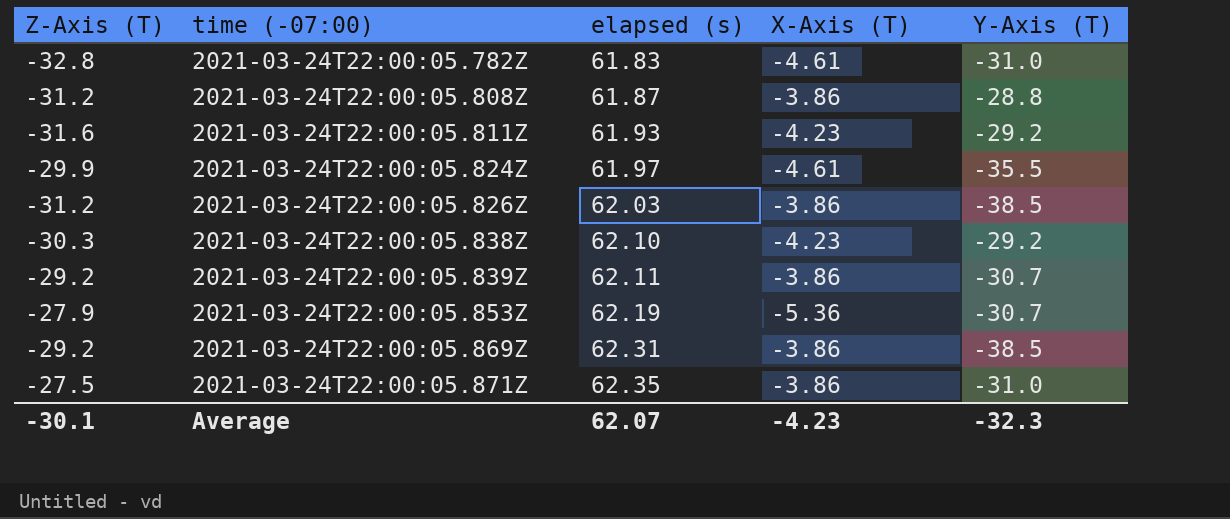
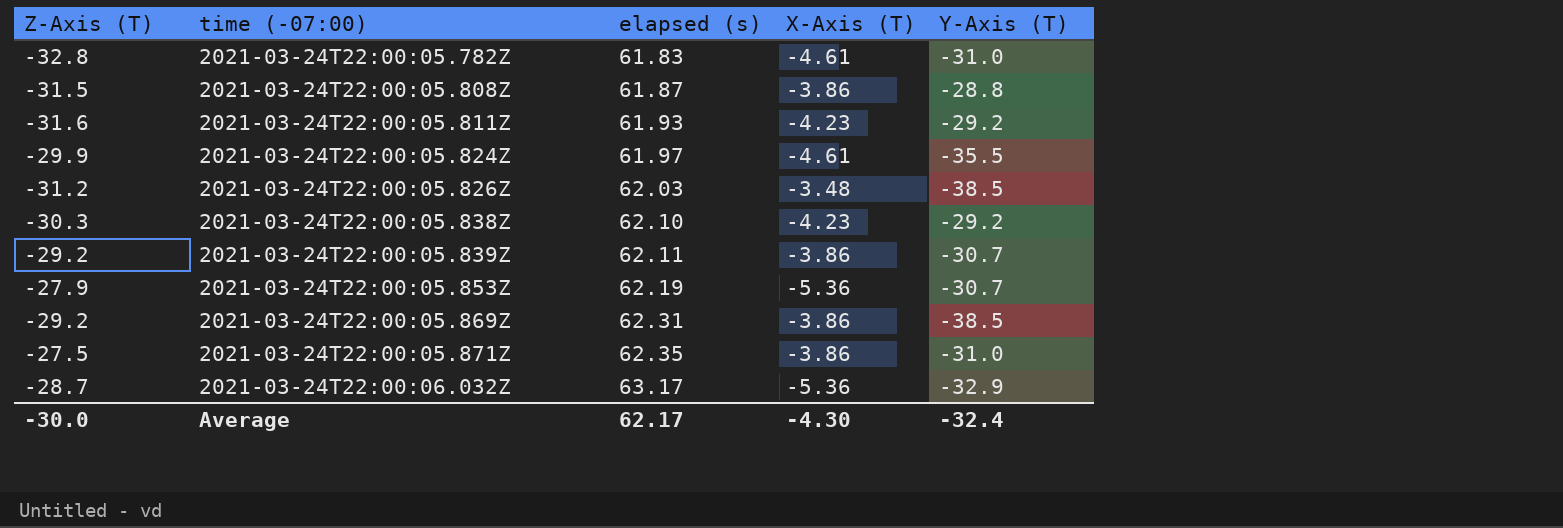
2021-03-24T22:00:05.808Z | Z-Axis (T): -31.2 -> -31.5
2021-03-24T22:00:05.826Z | X-Axis (T): -3.86 -> -3.48
row 2021-03-24T22:00:06.032Z: none -> -28.7 | 63.17 | -5.36 | -32.9
Average | Z-Axis (T): -30.1 -> -30.0
Average | elapsed (s): 62.07 -> 62.17
Average | X-Axis (T): -4.23 -> -4.30
Average | Y-Axis (T): -32.3 -> -32.4

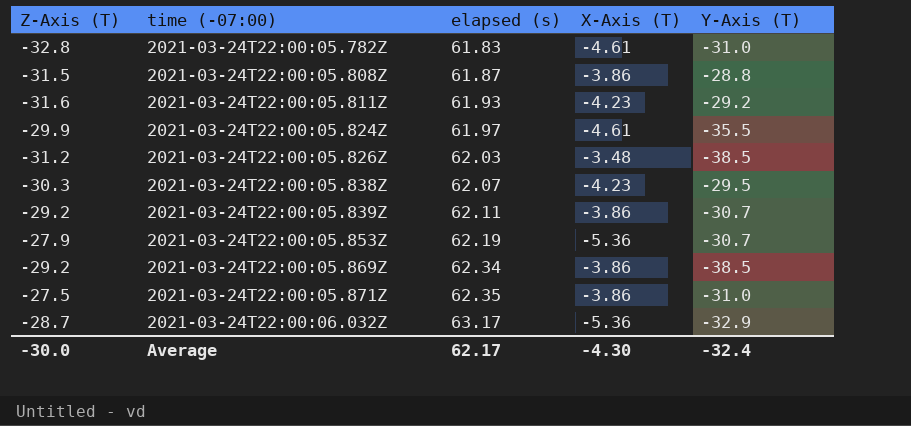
2021-03-24T22:00:05.838Z | elapsed (s): 62.10 -> 62.07
2021-03-24T22:00:05.838Z | Y-Axis (T): -29.2 -> -29.5
2021-03-24T22:00:05.869Z | elapsed (s): 62.31 -> 62.34

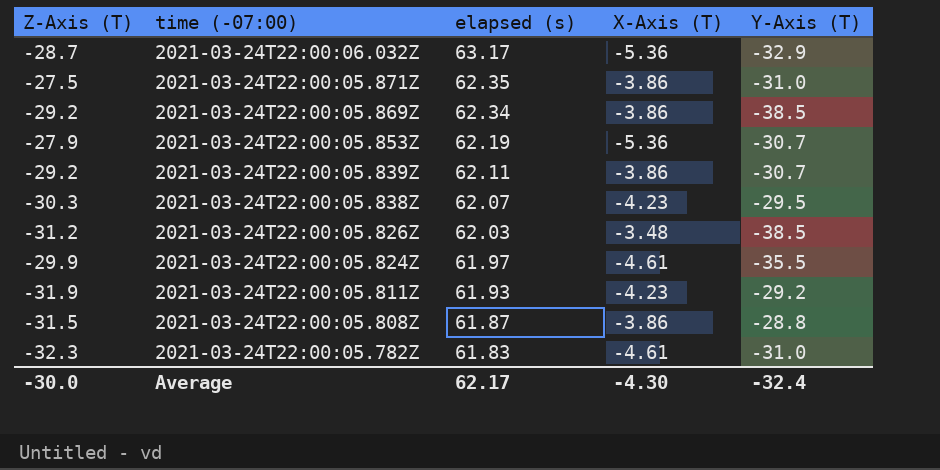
row order: time (-07:00) ascending -> time (-07:00) descending
2021-03-24T22:00:05.811Z | Z-Axis (T): -31.6 -> -31.9
2021-03-24T22:00:05.782Z | Z-Axis (T): -32.8 -> -32.3

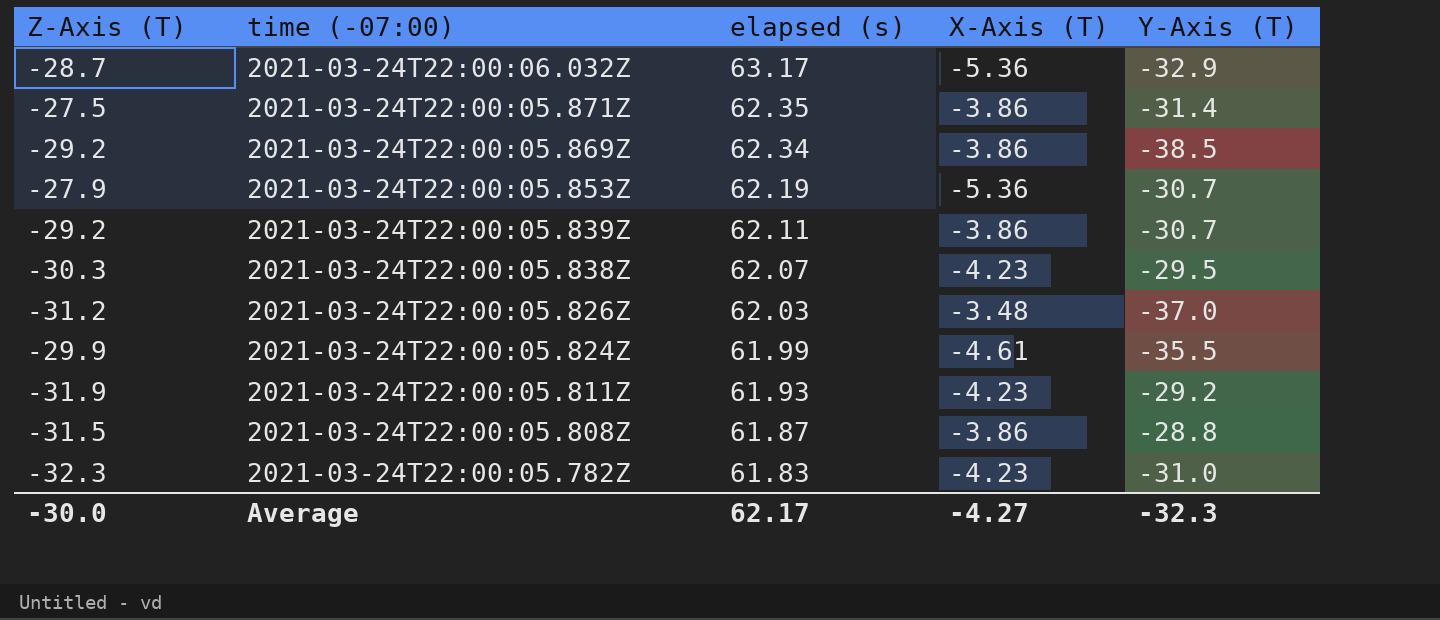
2021-03-24T22:00:05.871Z | Y-Axis (T): -31.0 -> -31.4
2021-03-24T22:00:05.826Z | Y-Axis (T): -38.5 -> -37.0
2021-03-24T22:00:05.824Z | elapsed (s): 61.97 -> 61.99
2021-03-24T22:00:05.782Z | X-Axis (T): -4.61 -> -4.23
Average | X-Axis (T): -4.30 -> -4.27
Average | Y-Axis (T): -32.4 -> -32.3

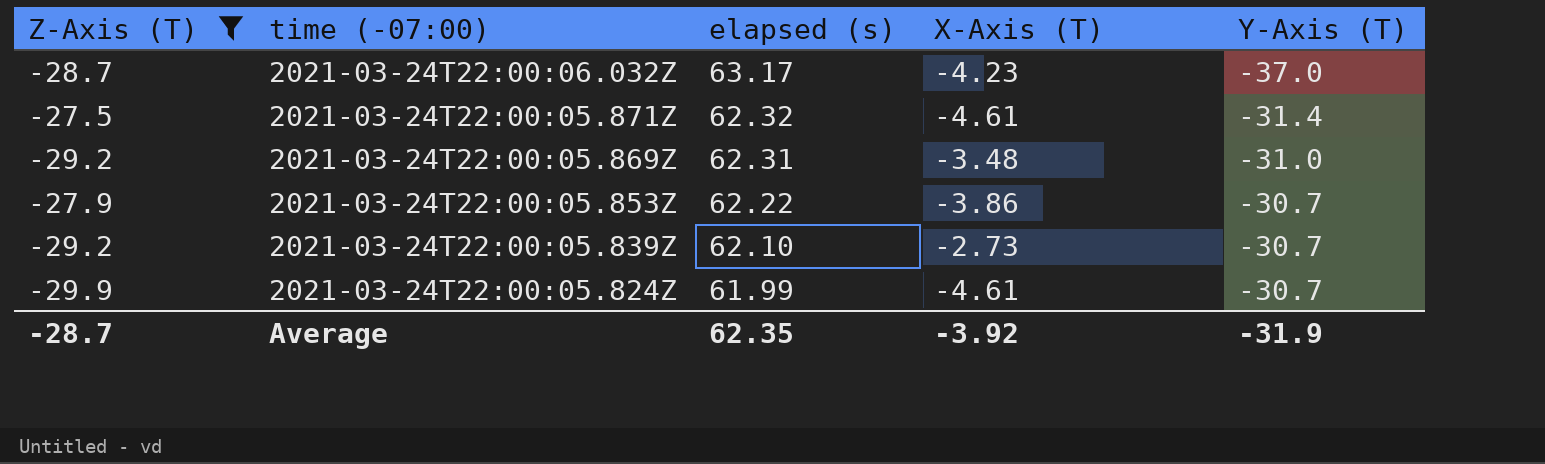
filter: none -> Z-Axis (T) >= -29.9
2021-03-24T22:00:06.032Z | X-Axis (T): -5.36 -> -4.23
2021-03-24T22:00:06.032Z | Y-Axis (T): -32.9 -> -37.0
2021-03-24T22:00:05.871Z | elapsed (s): 62.35 -> 62.32
2021-03-24T22:00:05.871Z | X-Axis (T): -3.86 -> -4.61
2021-03-24T22:00:05.869Z | elapsed (s): 62.34 -> 62.31
2021-03-24T22:00:05.869Z | X-Axis (T): -3.86 -> -3.48
2021-03-24T22:00:05.869Z | Y-Axis (T): -38.5 -> -31.0
2021-03-24T22:00:05.853Z | elapsed (s): 62.19 -> 62.22
2021-03-24T22:00:05.853Z | X-Axis (T): -5.36 -> -3.86
2021-03-24T22:00:05.839Z | elapsed (s): 62.11 -> 62.10
2021-03-24T22:00:05.839Z | X-Axis (T): -3.86 -> -2.73
2021-03-24T22:00:05.824Z | Y-Axis (T): -35.5 -> -30.7
Average | Z-Axis (T): -30.0 -> -28.7
Average | elapsed (s): 62.17 -> 62.35
Average | X-Axis (T): -4.27 -> -3.92
Average | Y-Axis (T): -32.3 -> -31.9

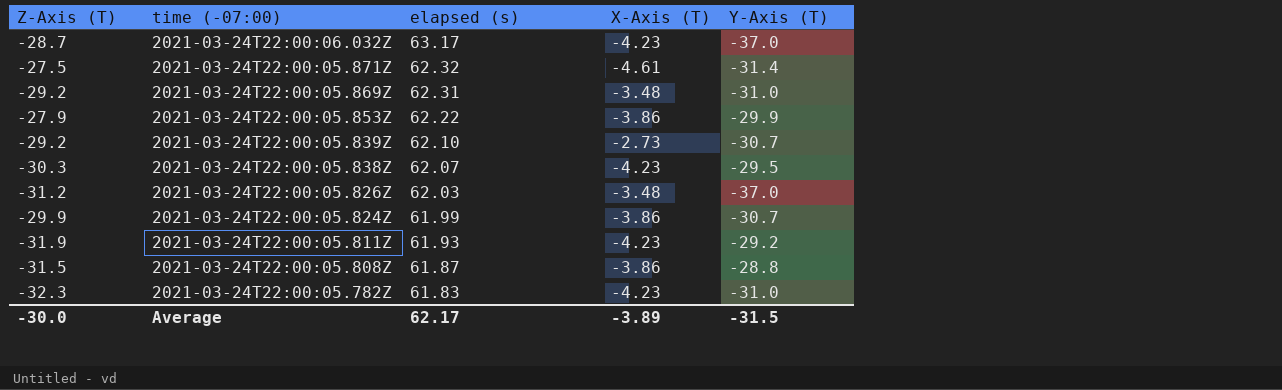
filter: Z-Axis (T) >= -29.9 -> none
2021-03-24T22:00:05.853Z | Y-Axis (T): -30.7 -> -29.9
2021-03-24T22:00:05.824Z | X-Axis (T): -4.61 -> -3.86
Average | Z-Axis (T): -28.7 -> -30.0
Average | elapsed (s): 62.35 -> 62.17
Average | X-Axis (T): -3.92 -> -3.89
Average | Y-Axis (T): -31.9 -> -31.5

